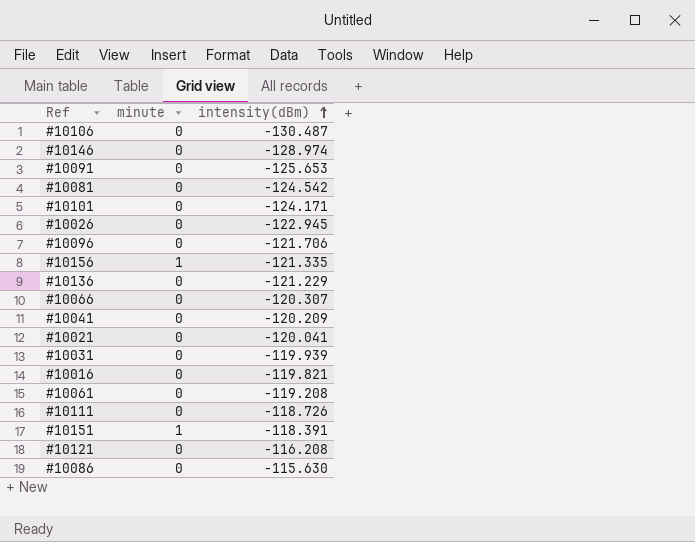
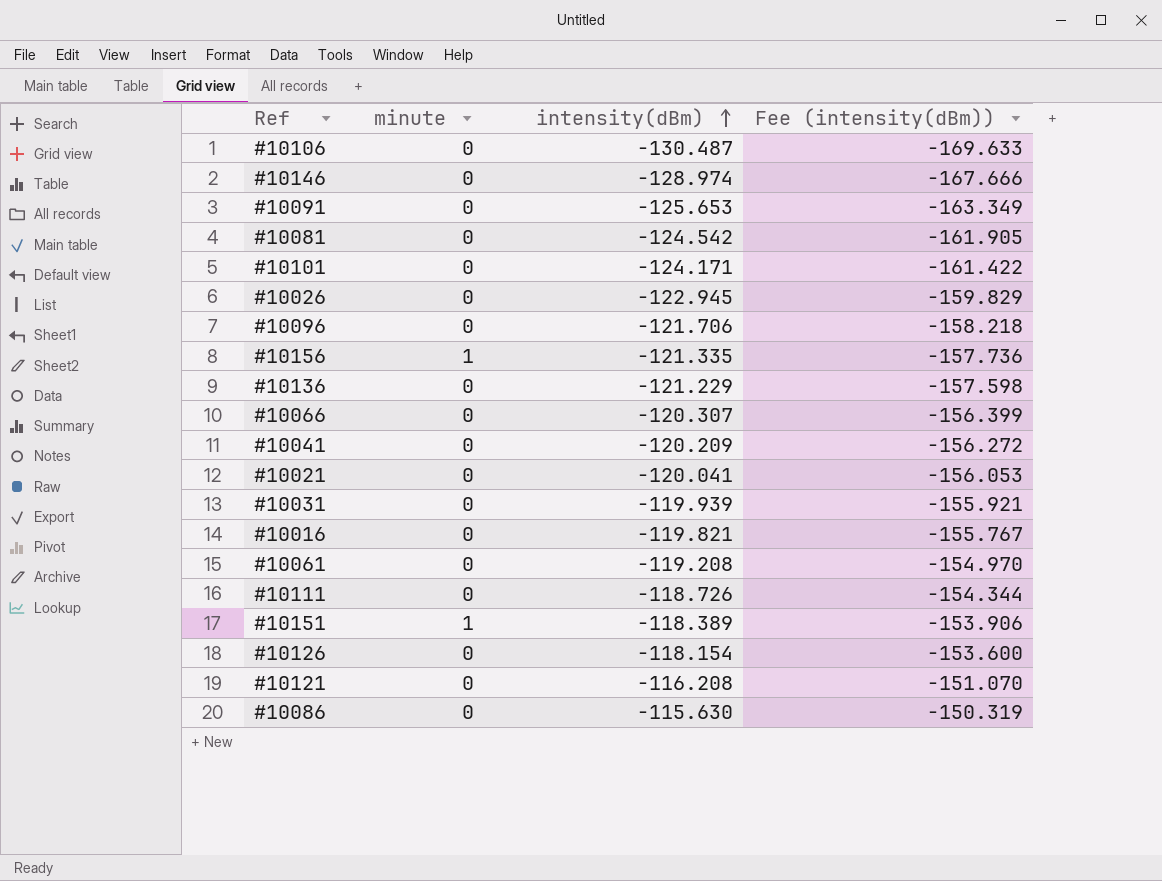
column Fee (intensity(dBm)) | formula: none -> [intensity(dBm)] * 1.3
#10151 | intensity(dBm): -118.391 -> -118.389
row #10126: none -> 0 | -118.154 | -153.600

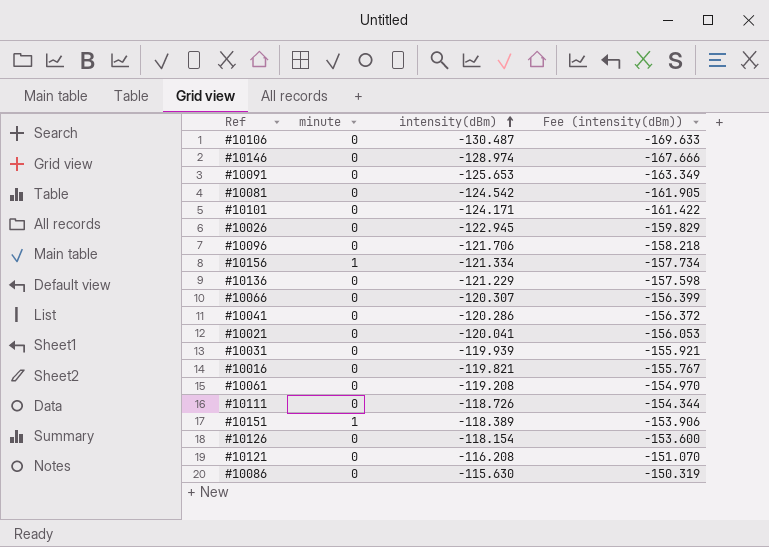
#10156 | intensity(dBm): -121.335 -> -121.334
#10156 | Fee (intensity(dBm)): -157.736 -> -157.734
#10041 | intensity(dBm): -120.209 -> -120.286
#10041 | Fee (intensity(dBm)): -156.272 -> -156.372

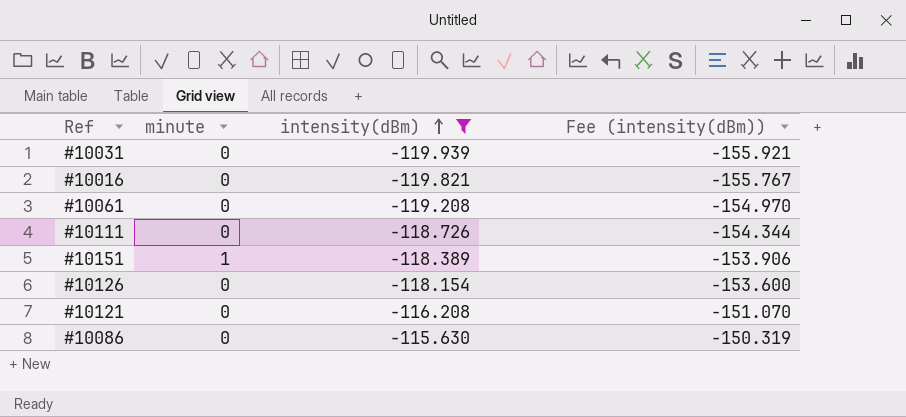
filter: none -> intensity(dBm) >= -119.939

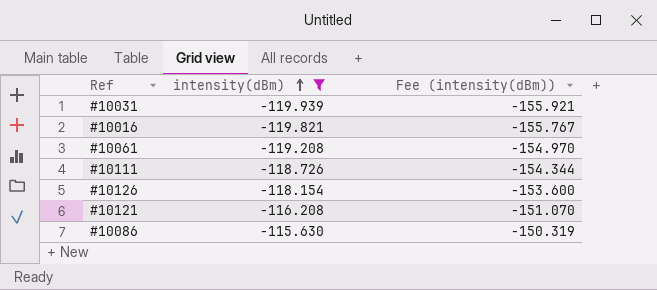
column minute | position: 2 -> none
row #10151: 1 | -118.389 | -153.906 -> none

